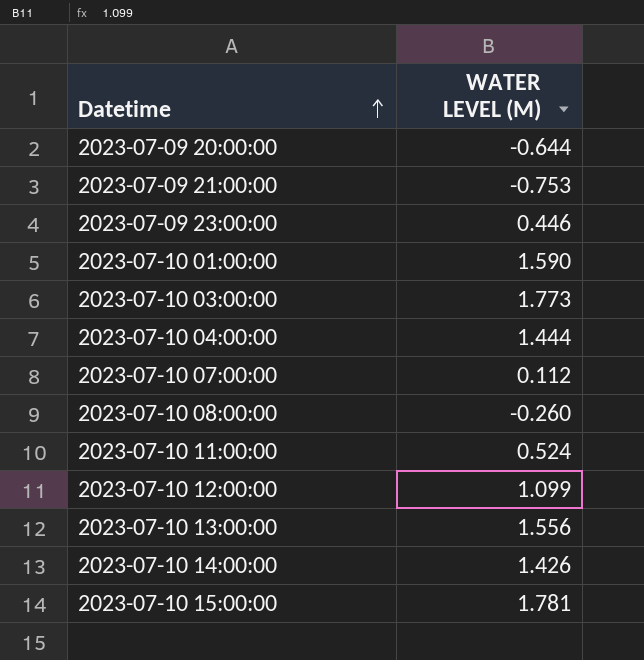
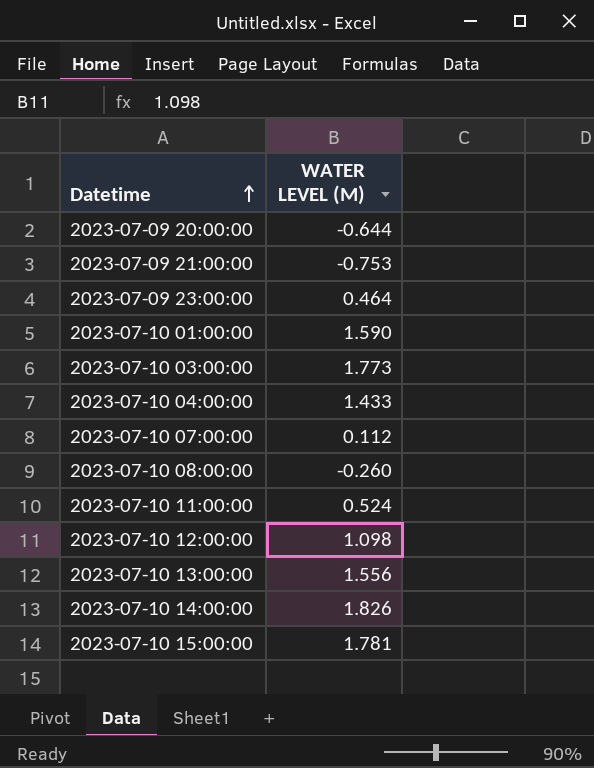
2023-07-09 23:00:00 | WATER LEVEL (M): 0.446 -> 0.464
2023-07-10 04:00:00 | WATER LEVEL (M): 1.444 -> 1.433
2023-07-10 12:00:00 | WATER LEVEL (M): 1.099 -> 1.098
2023-07-10 14:00:00 | WATER LEVEL (M): 1.426 -> 1.826

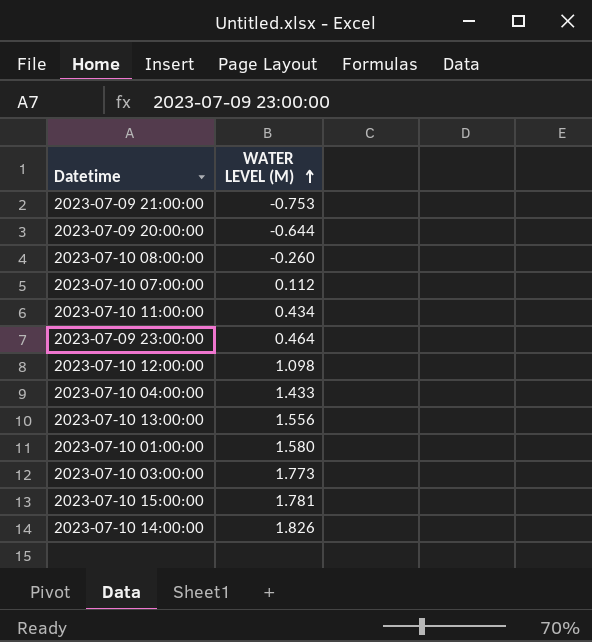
row order: Datetime ascending -> WATER LEVEL (M) ascending
2023-07-10 11:00:00 | WATER LEVEL (M): 0.524 -> 0.434
2023-07-10 01:00:00 | WATER LEVEL (M): 1.590 -> 1.580

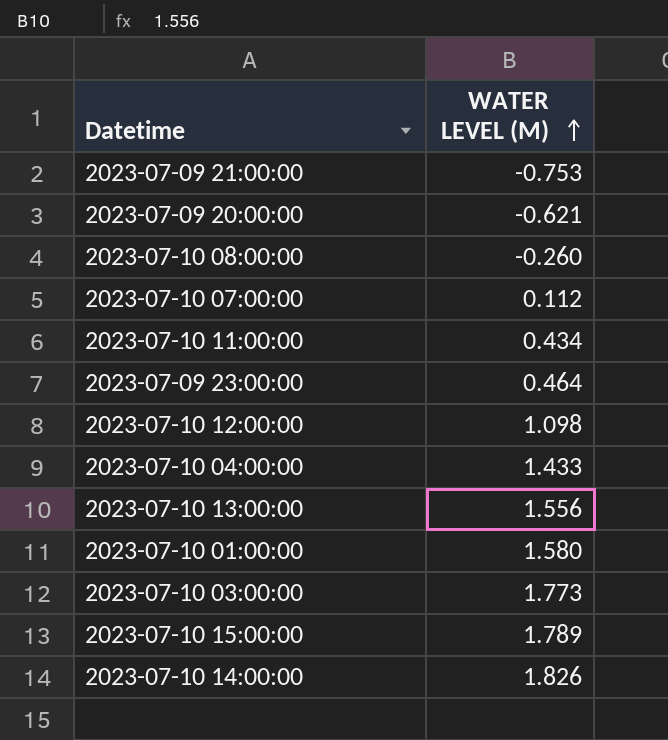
2023-07-09 20:00:00 | WATER LEVEL (M): -0.644 -> -0.621
2023-07-10 15:00:00 | WATER LEVEL (M): 1.781 -> 1.789

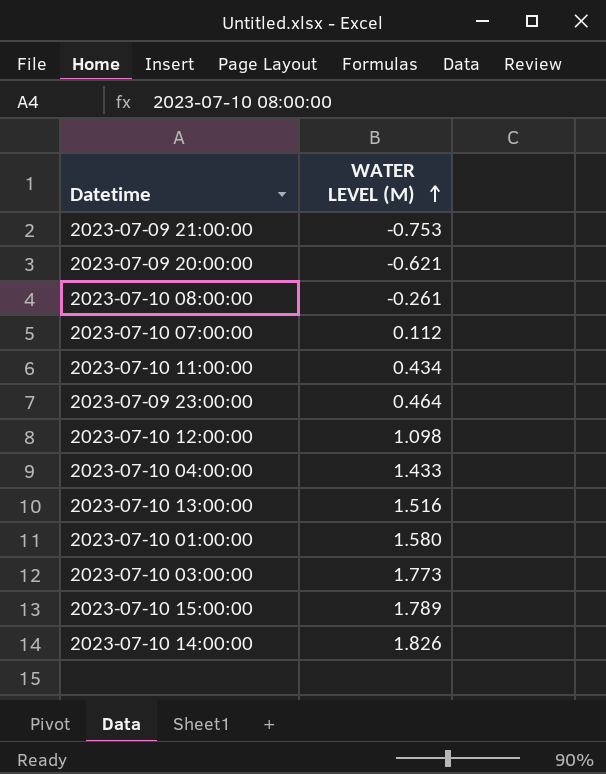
2023-07-10 08:00:00 | WATER LEVEL (M): -0.260 -> -0.261
2023-07-10 13:00:00 | WATER LEVEL (M): 1.556 -> 1.516

